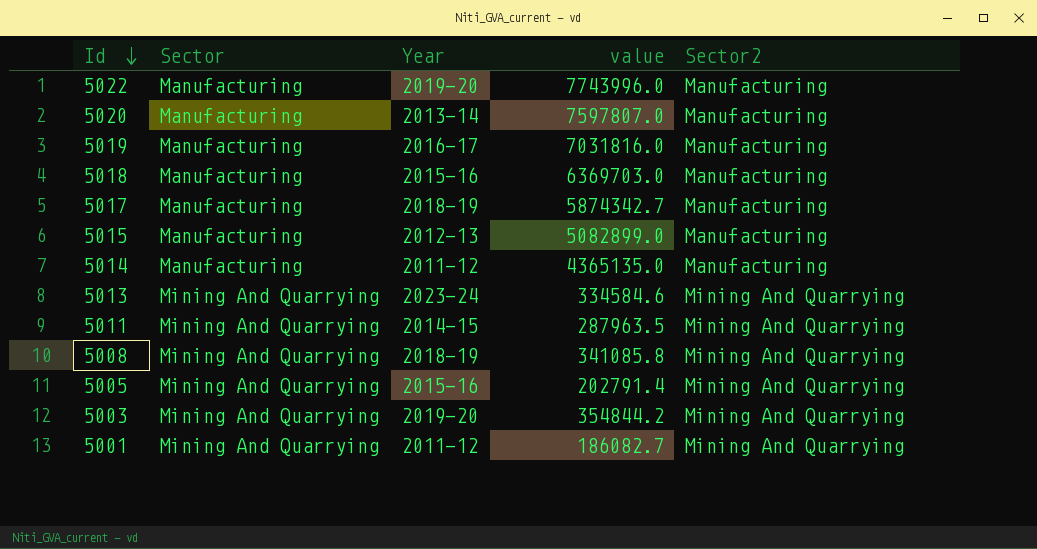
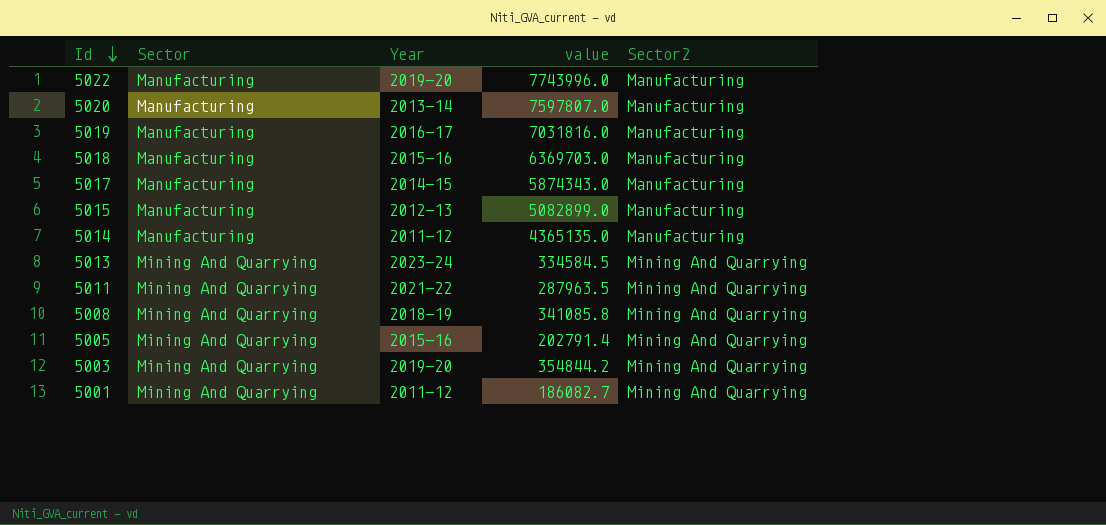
5017 | Year: 2018-19 -> 2014-15
5017 | value: 5874342.7 -> 5874343.0
5013 | value: 334584.6 -> 334584.5
5011 | Year: 2014-15 -> 2021-22

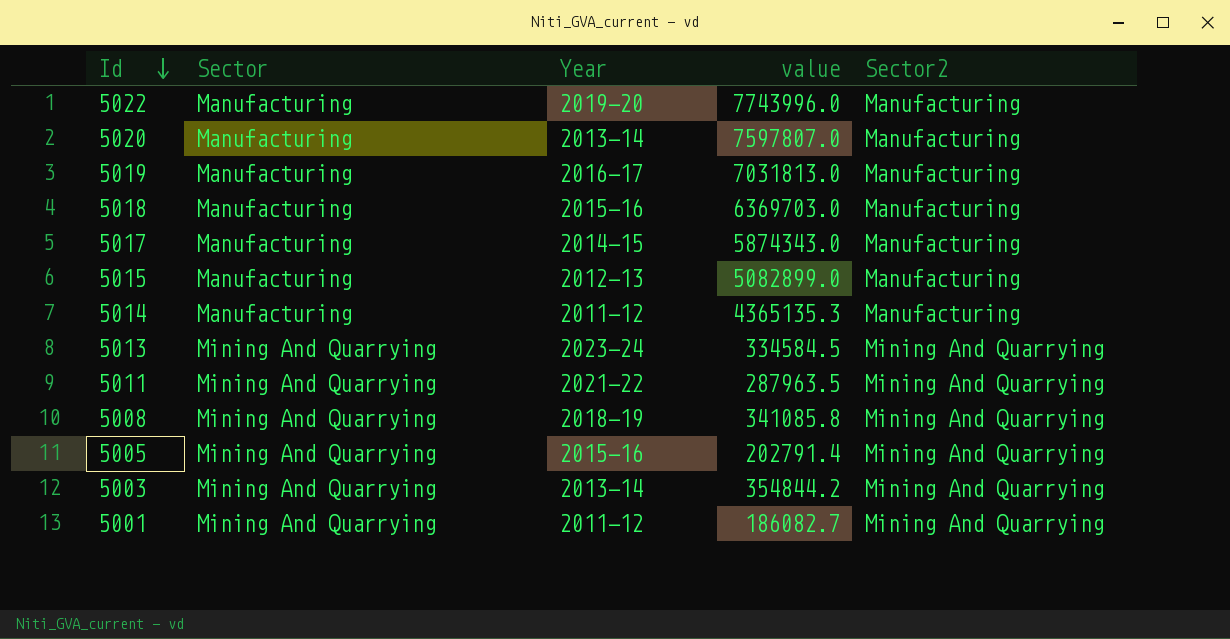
5019 | value: 7031816.0 -> 7031813.0
5014 | value: 4365135.0 -> 4365135.3
5003 | Year: 2019-20 -> 2013-14

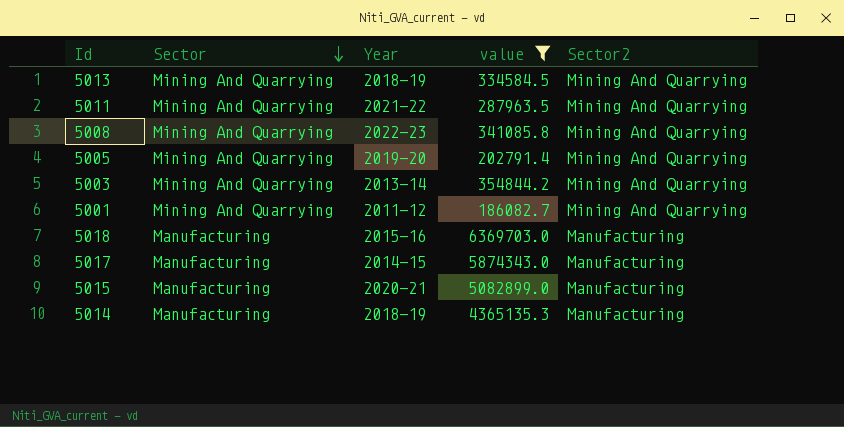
filter: none -> value <= 6369703.0
row order: Id descending -> Sector descending
5013 | Year: 2023-24 -> 2018-19
5008 | Year: 2018-19 -> 2022-23
5005 | Year: 2015-16 -> 2019-20
5015 | Year: 2012-13 -> 2020-21
5014 | Year: 2011-12 -> 2018-19

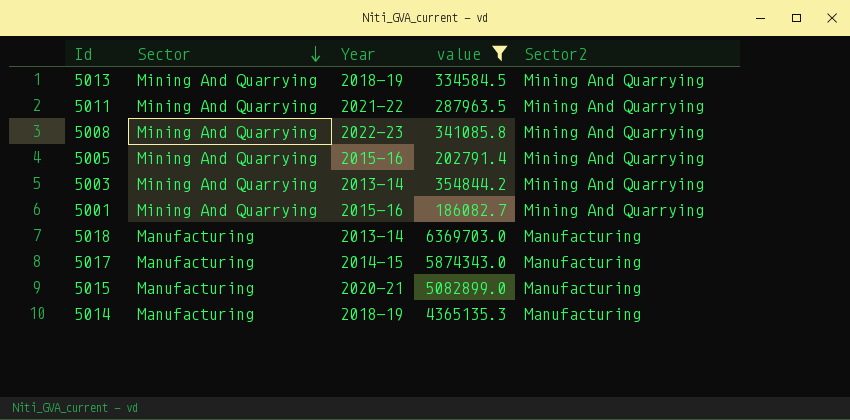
5005 | Year: 2019-20 -> 2015-16
5001 | Year: 2011-12 -> 2015-16
5018 | Year: 2015-16 -> 2013-14

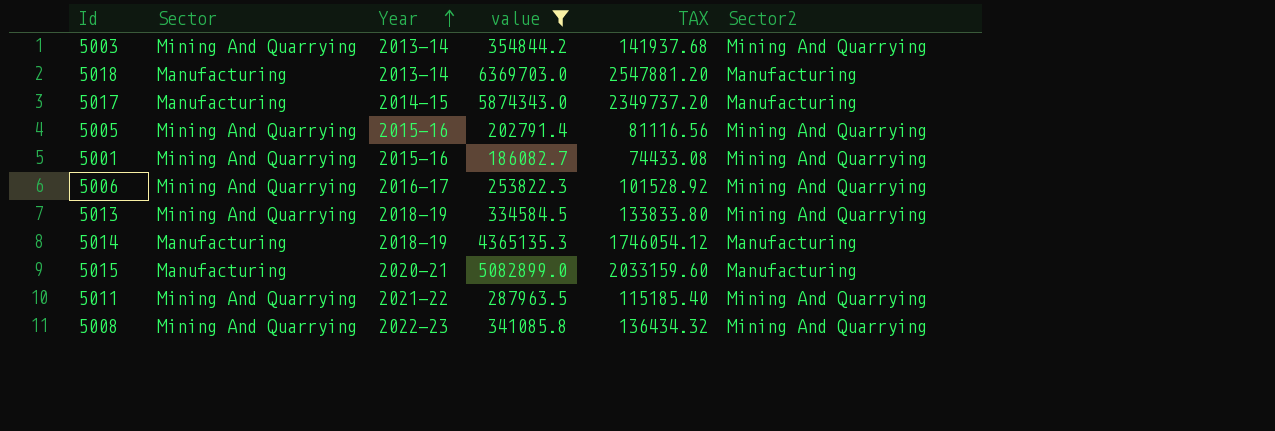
row order: Sector descending -> Year ascending
column TAX | formula: none -> [value] * 0.4
row 5006: none -> Mining And Quarrying | 2016-17 | 253822.3 | 101528.92 | Mining And Quarrying

